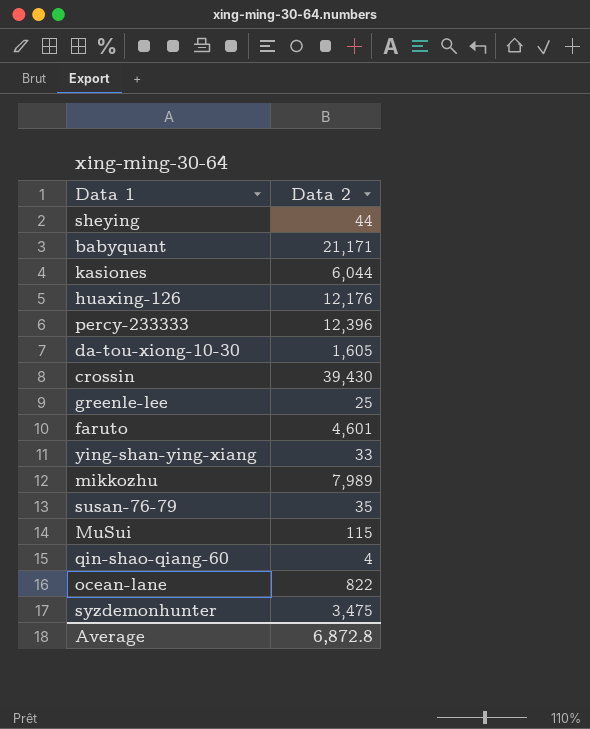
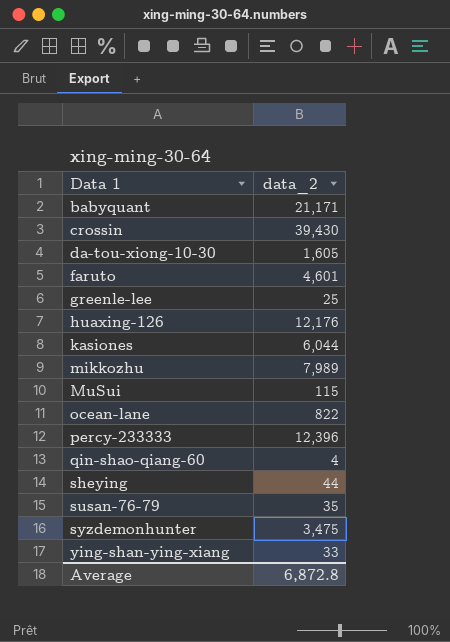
row order: none -> Data 1 ascending
column name: Data 2 -> data_2

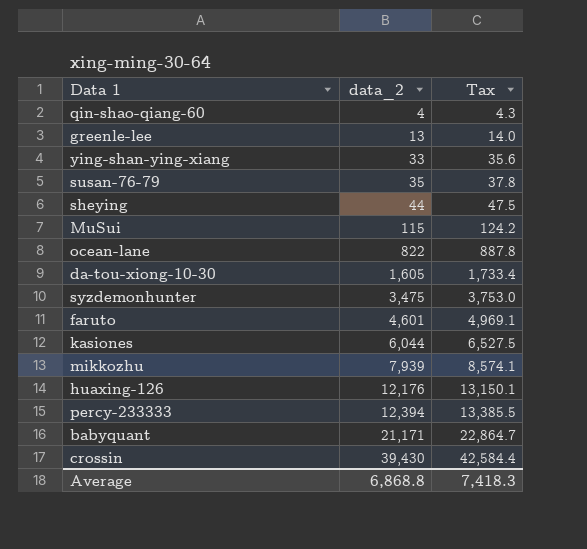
row order: Data 1 ascending -> data_2 ascending
column Tax | formula: none -> [data_2] * 1.08
greenle-lee | data_2: 25 -> 13
mikkozhu | data_2: 7,989 -> 7,939
percy-233333 | data_2: 12,396 -> 12,394
Average | data_2: 6,872.8 -> 6,868.8

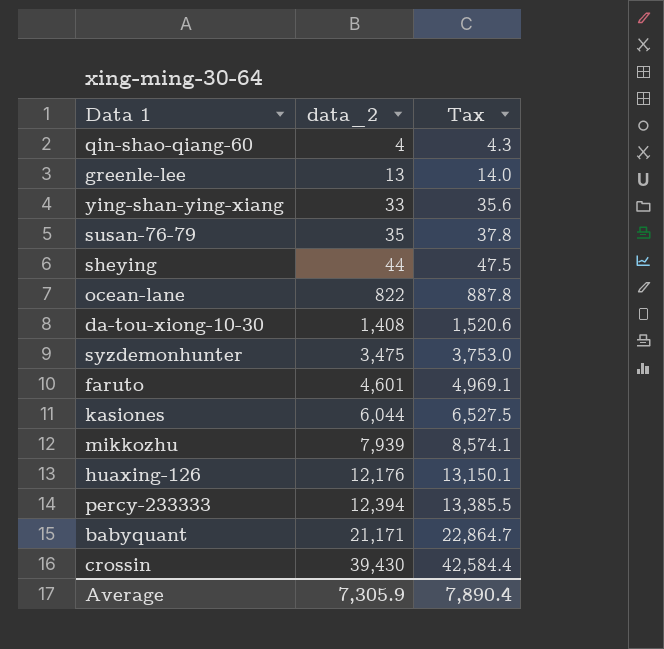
row MuSui: 115 | 124.2 -> none
da-tou-xiong-10-30 | data_2: 1,605 -> 1,408
da-tou-xiong-10-30 | Tax: 1,733.4 -> 1,520.6
Average | data_2: 6,868.8 -> 7,305.9
Average | Tax: 7,418.3 -> 7,890.4

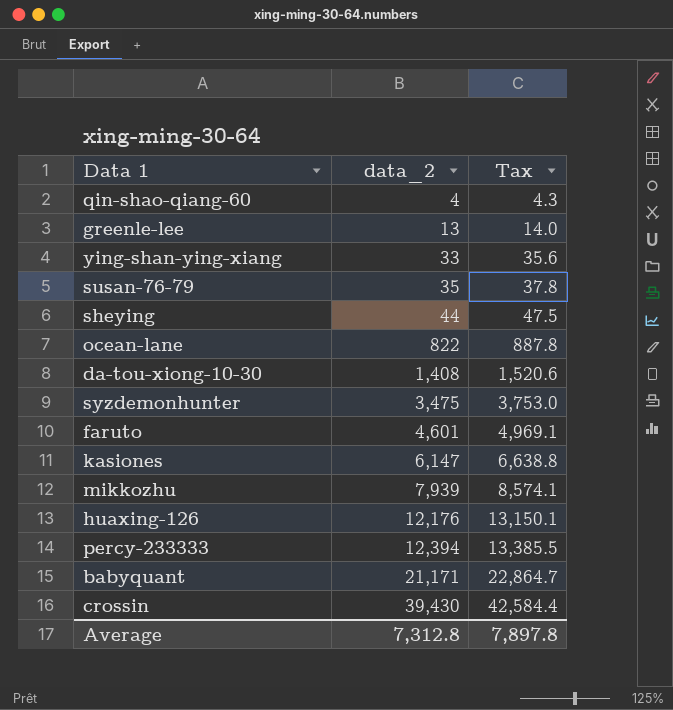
kasiones | data_2: 6,044 -> 6,147
kasiones | Tax: 6,527.5 -> 6,638.8
Average | data_2: 7,305.9 -> 7,312.8
Average | Tax: 7,890.4 -> 7,897.8

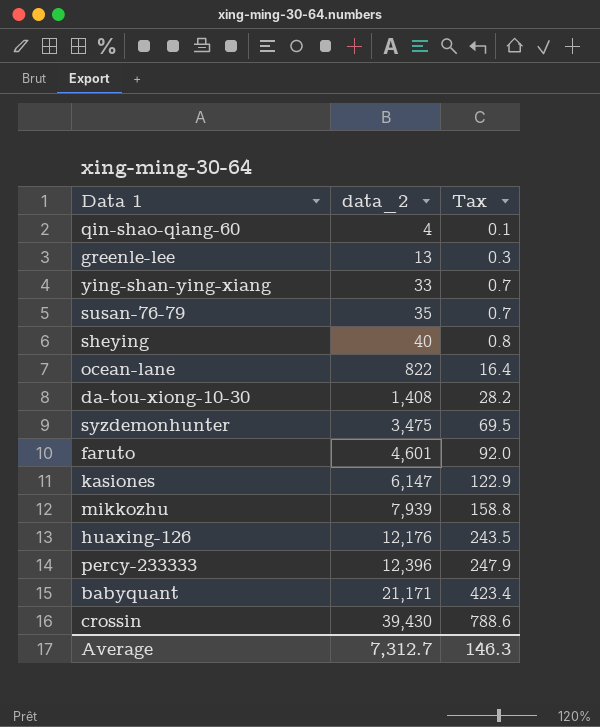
column Tax | formula: [data_2] * 1.08 -> [data_2] * 0.02
sheying | data_2: 44 -> 40
percy-233333 | data_2: 12,394 -> 12,396
Average | data_2: 7,312.8 -> 7,312.7
Average | Tax: 7,897.8 -> 146.3

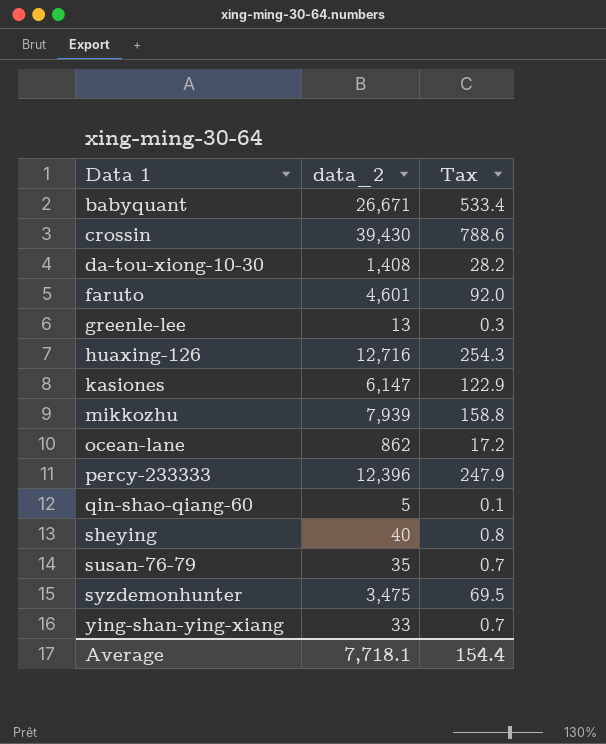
row order: data_2 ascending -> Data 1 ascending
babyquant | data_2: 21,171 -> 26,671
babyquant | Tax: 423.4 -> 533.4
huaxing-126 | data_2: 12,176 -> 12,716
huaxing-126 | Tax: 243.5 -> 254.3
ocean-lane | data_2: 822 -> 862
ocean-lane | Tax: 16.4 -> 17.2
qin-shao-qiang-60 | data_2: 4 -> 5
Average | data_2: 7,312.7 -> 7,718.1
Average | Tax: 146.3 -> 154.4

